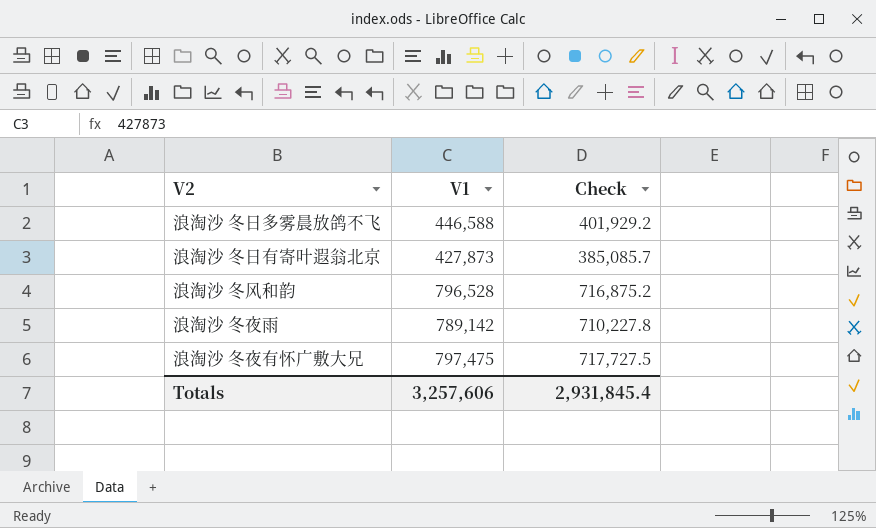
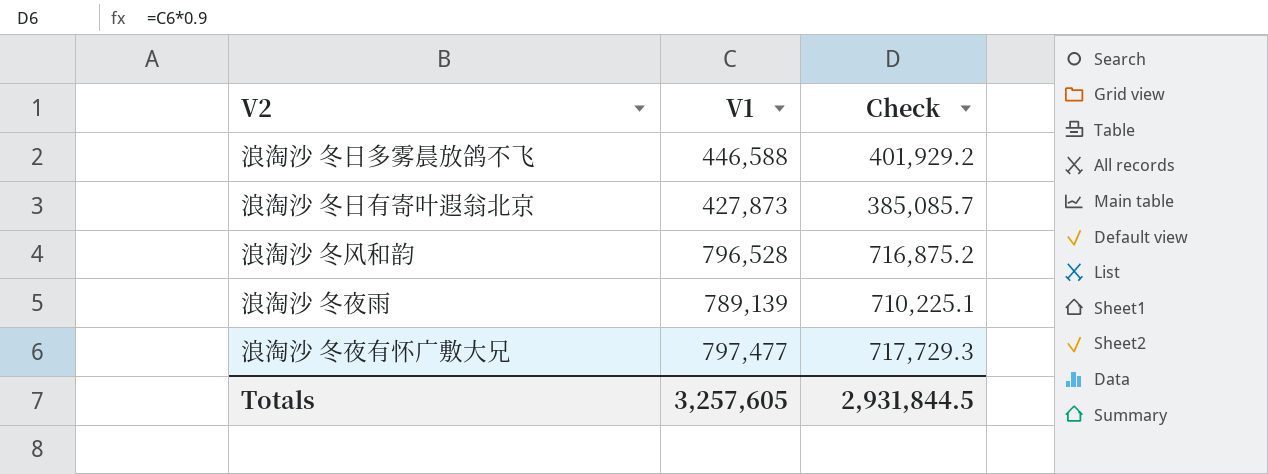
浪淘沙 冬夜雨 | V1: 789,142 -> 789,139
浪淘沙 冬夜雨 | Check: 710,227.8 -> 710,225.1
浪淘沙 冬夜有怀广敷大兄 | V1: 797,475 -> 797,477
浪淘沙 冬夜有怀广敷大兄 | Check: 717,727.5 -> 717,729.3
Totals | V1: 3,257,606 -> 3,257,605
Totals | Check: 2,931,845.4 -> 2,931,844.5

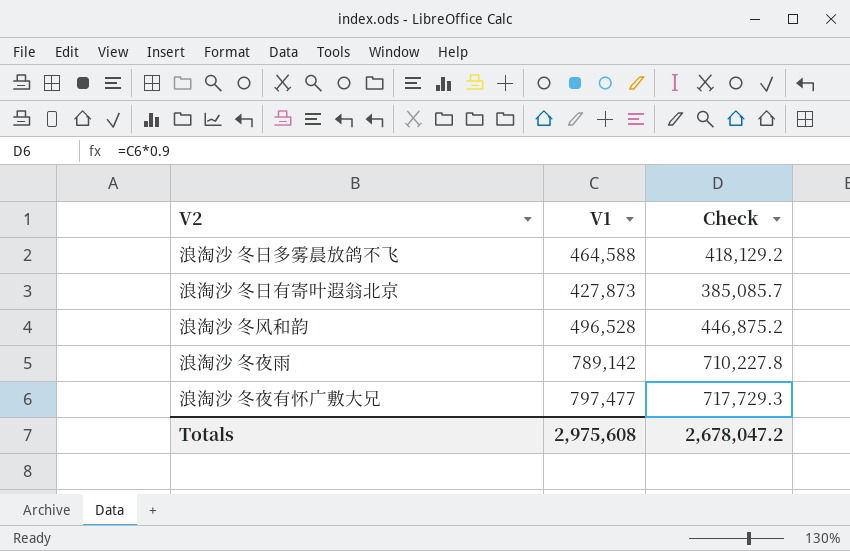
浪淘沙 冬日多雾晨放鸽不飞 | V1: 446,588 -> 464,588
浪淘沙 冬日多雾晨放鸽不飞 | Check: 401,929.2 -> 418,129.2
浪淘沙 冬风和韵 | V1: 796,528 -> 496,528
浪淘沙 冬风和韵 | Check: 716,875.2 -> 446,875.2
浪淘沙 冬夜雨 | V1: 789,139 -> 789,142
浪淘沙 冬夜雨 | Check: 710,225.1 -> 710,227.8
Totals | V1: 3,257,605 -> 2,975,608
Totals | Check: 2,931,844.5 -> 2,678,047.2

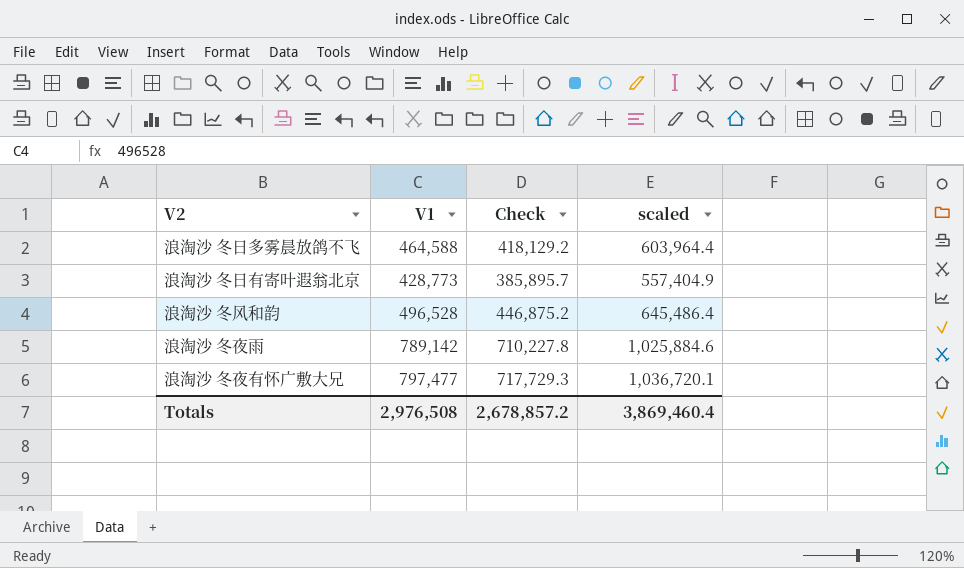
column scaled | formula: none -> [V1] * 1.3
浪淘沙 冬日有寄叶遐翁北京 | V1: 427,873 -> 428,773
浪淘沙 冬日有寄叶遐翁北京 | Check: 385,085.7 -> 385,895.7
Totals | V1: 2,975,608 -> 2,976,508
Totals | Check: 2,678,047.2 -> 2,678,857.2

